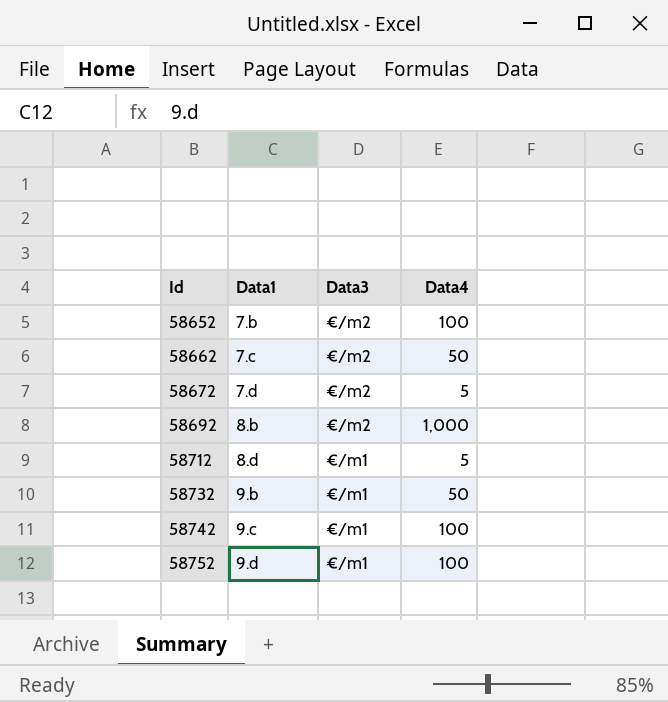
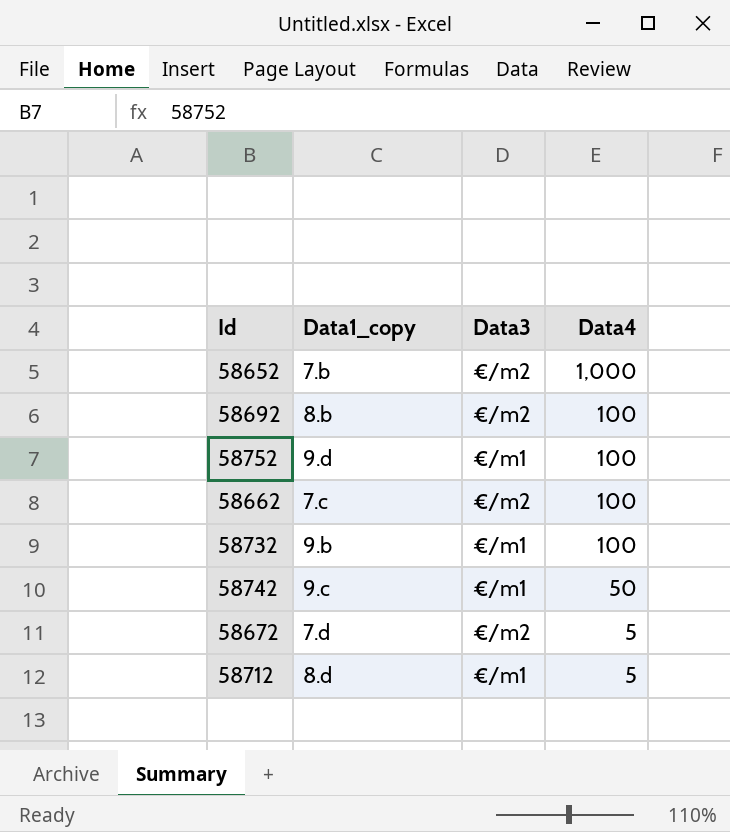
row order: Id ascending -> Data4 descending
column name: Data1 -> Data1_copy
58652 | Data4: 100 -> 1,000
58692 | Data4: 1,000 -> 100
58662 | Data4: 50 -> 100
58732 | Data4: 50 -> 100
58742 | Data4: 100 -> 50

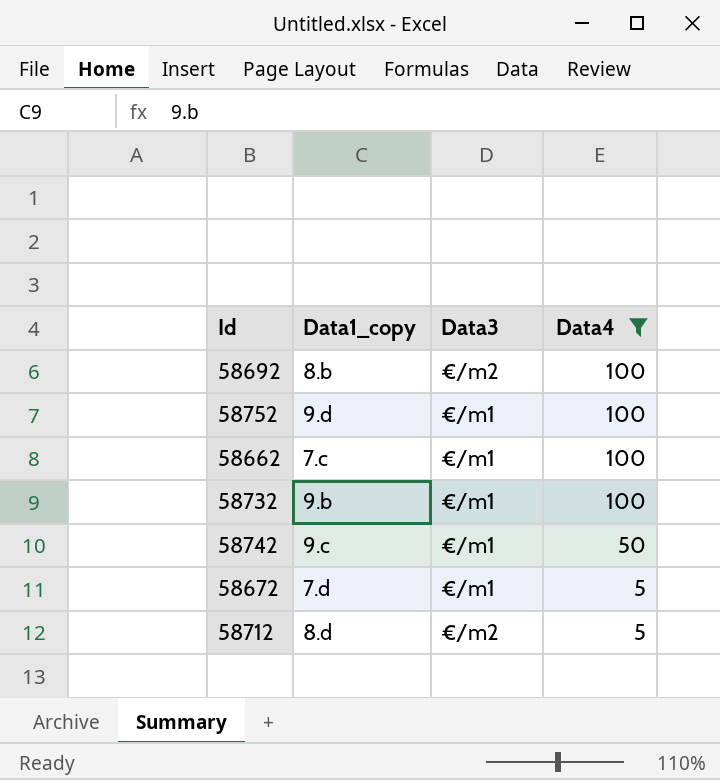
filter: none -> Data4 != 1,000
58662 | Data3: €/m2 -> €/m1
58672 | Data3: €/m2 -> €/m1
58712 | Data3: €/m1 -> €/m2

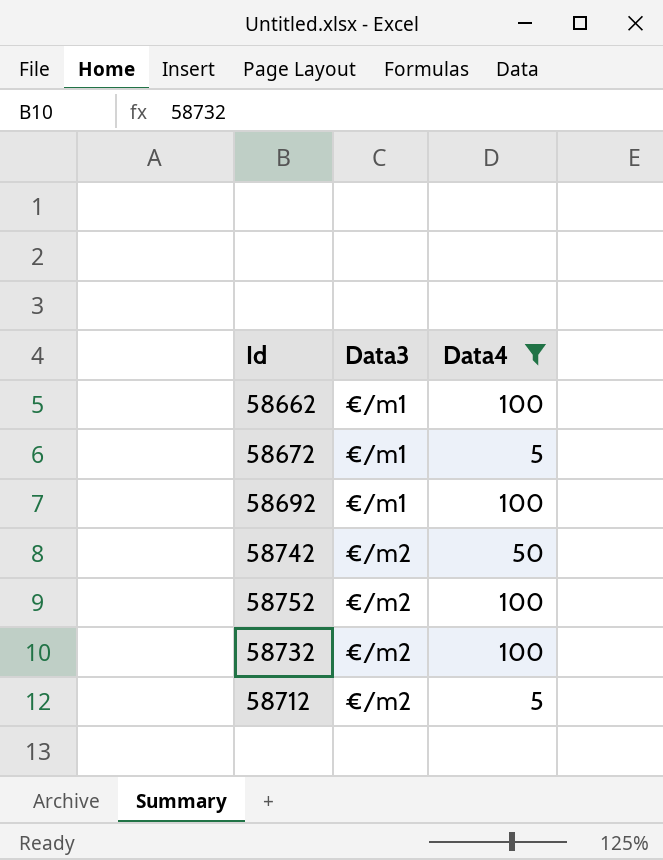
row order: Data4 descending -> Data3 ascending
column Data1_copy | position: 2 -> none
58692 | Data3: €/m2 -> €/m1
58742 | Data3: €/m1 -> €/m2
58752 | Data3: €/m1 -> €/m2
58732 | Data3: €/m1 -> €/m2

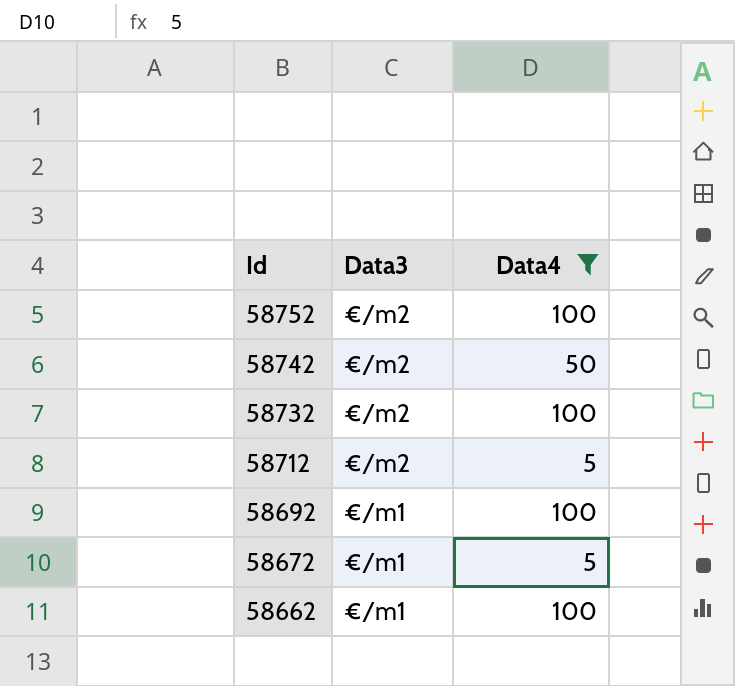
row order: Data3 ascending -> Id descending

